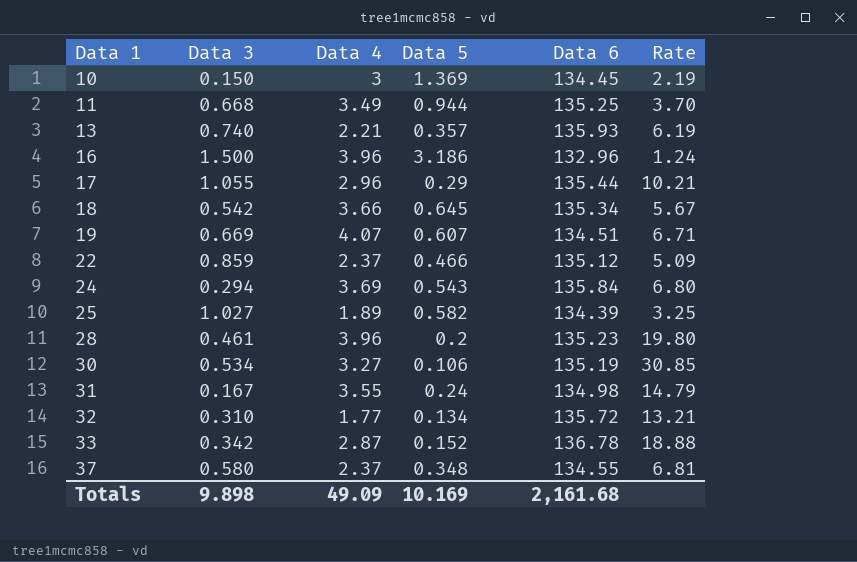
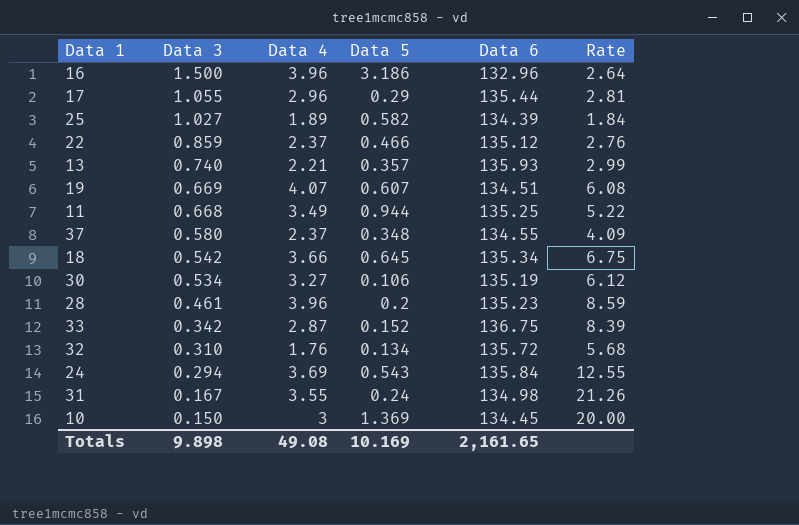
row order: Data 1 ascending -> Data 3 descending
column Rate | formula: [Data 4] / [Data 5] -> [Data 4] / [Data 3]
33 | Data 6: 136.78 -> 136.75
32 | Data 4: 1.77 -> 1.76
Totals | Data 4: 49.09 -> 49.08
Totals | Data 6: 2,161.68 -> 2,161.65

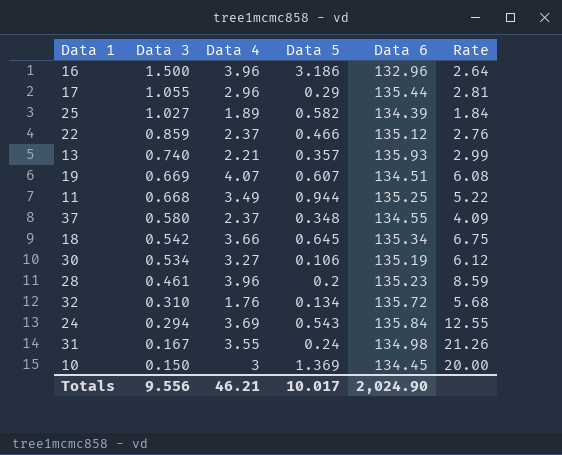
row 33: 0.342 | 2.87 | 0.152 | 136.75 | 8.39 -> none
Totals | Data 3: 9.898 -> 9.556
Totals | Data 4: 49.08 -> 46.21
Totals | Data 5: 10.169 -> 10.017
Totals | Data 6: 2,161.65 -> 2,024.90

